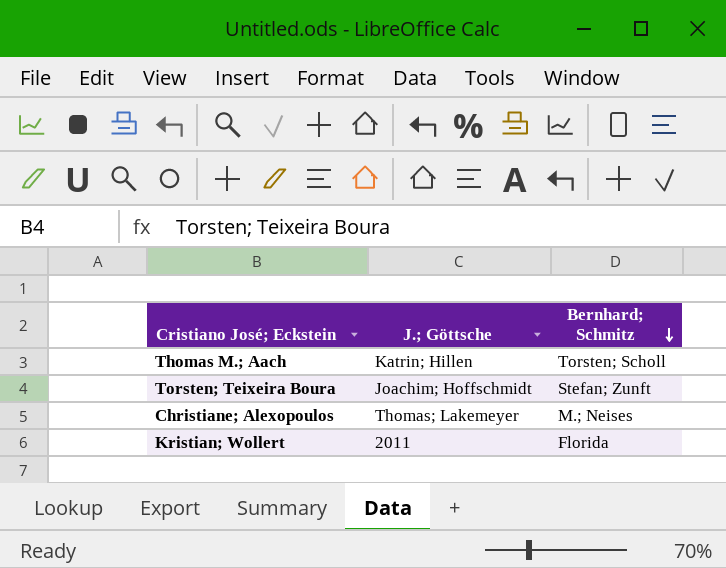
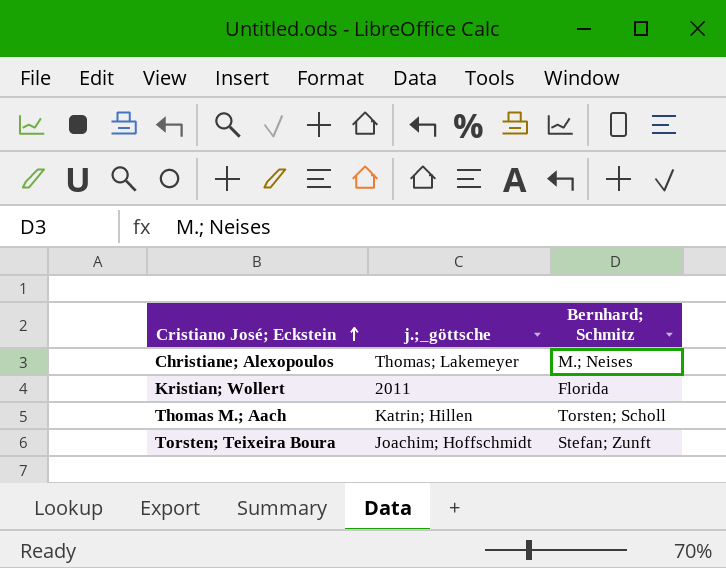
row order: Bernhard; Schmitz descending -> Cristiano José; Eckstein ascending
column name: J.; Göttsche -> j.;_göttsche

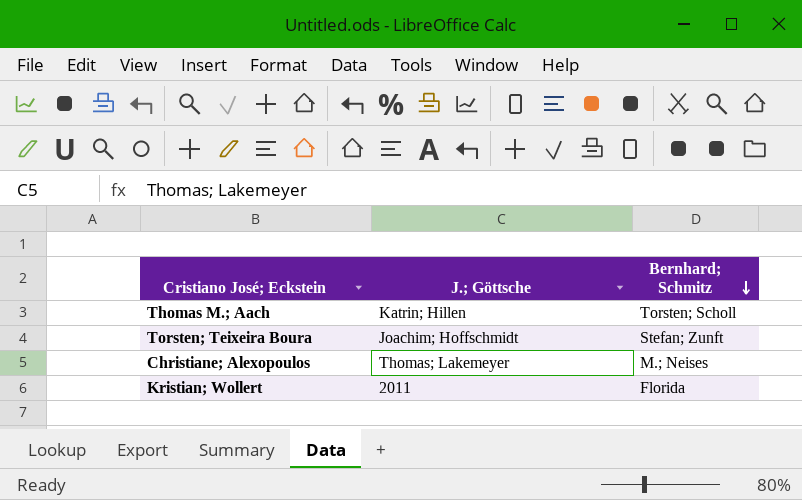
row order: Cristiano José; Eckstein ascending -> Bernhard; Schmitz descending
column name: j.;_göttsche -> J.; Göttsche

